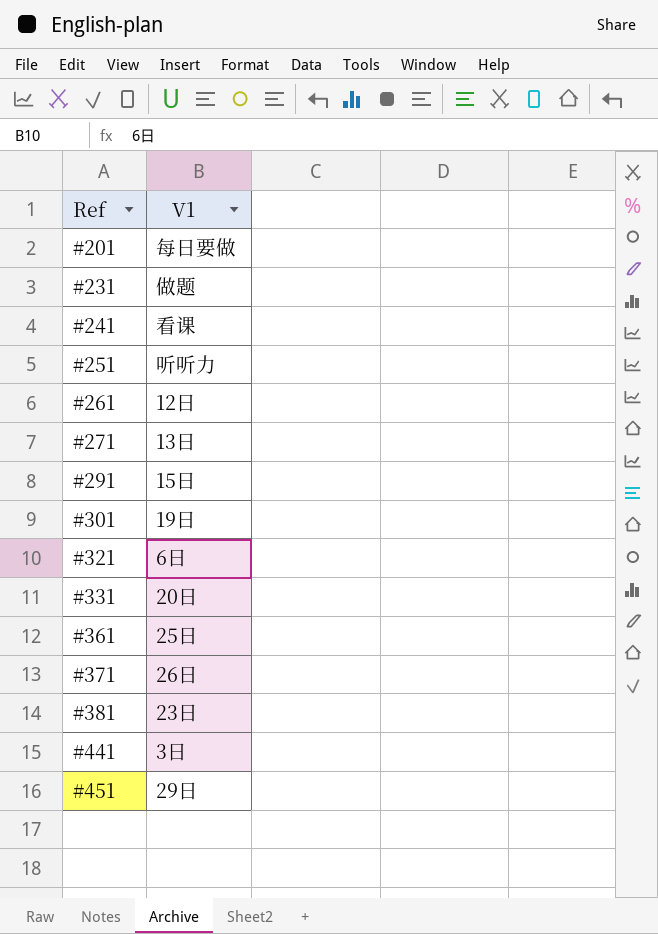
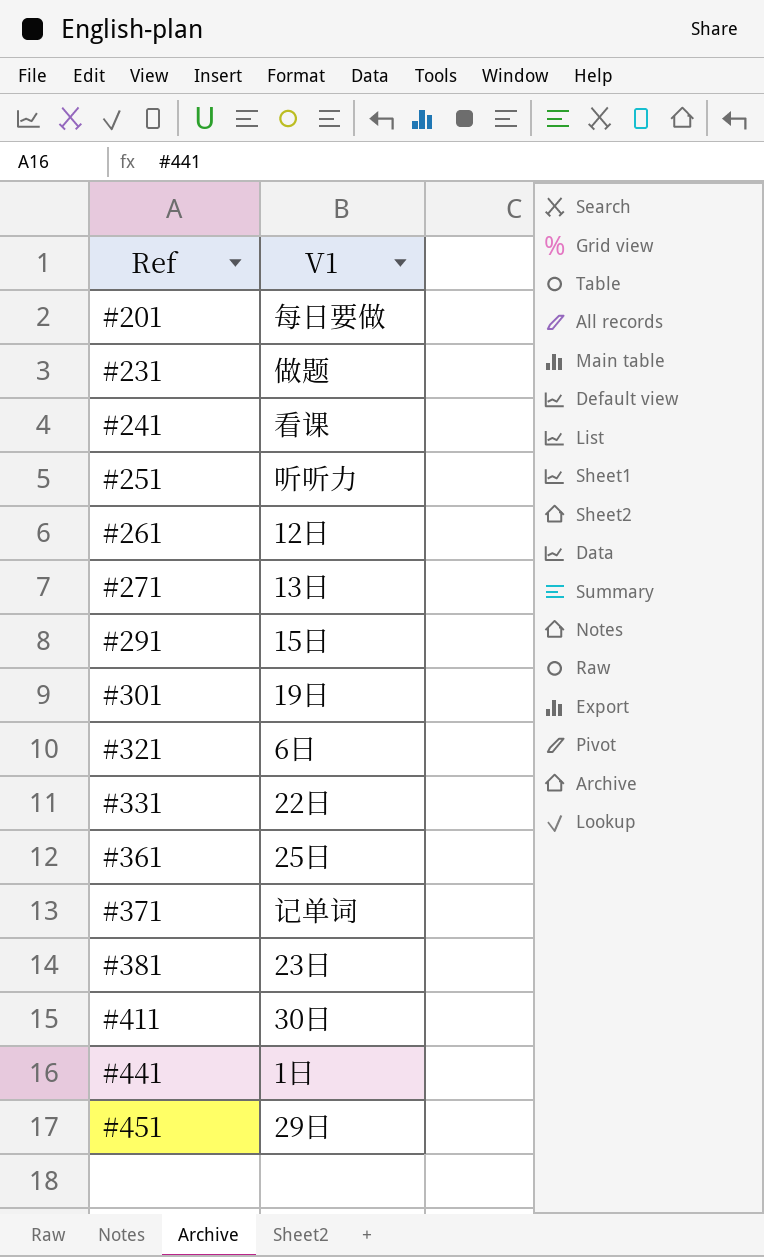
#331 | V1: 20日 -> 22日
#371 | V1: 26日 -> 记单词
row #411: none -> 30日
#441 | V1: 3日 -> 1日

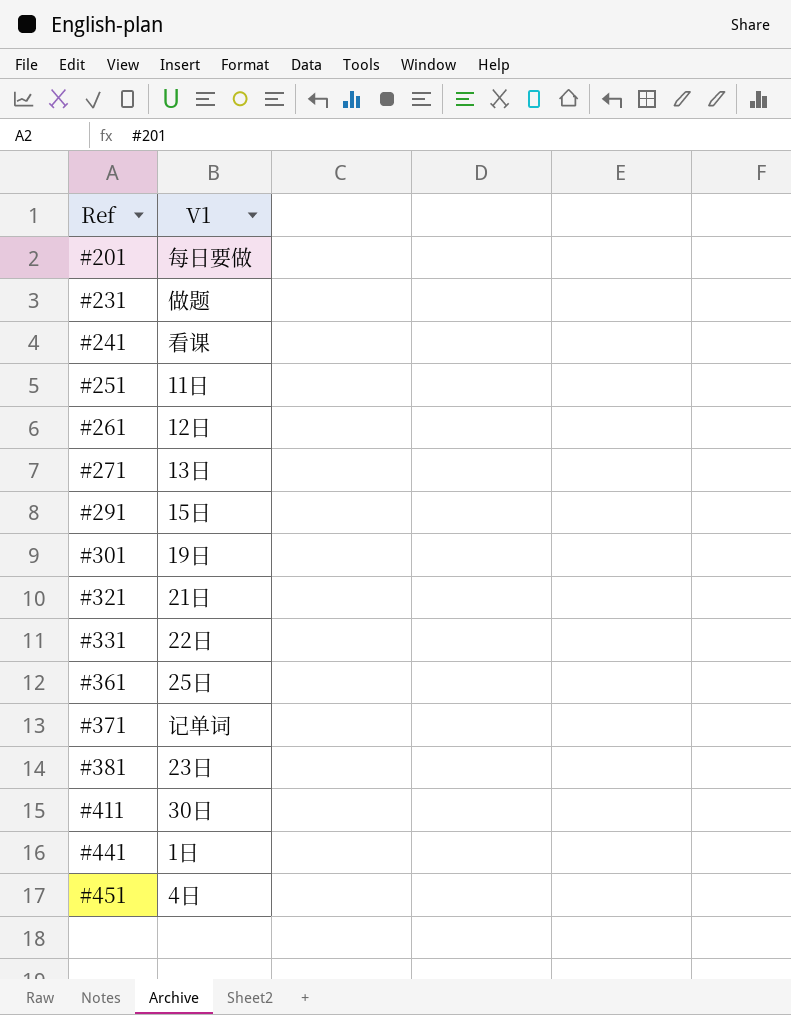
#251 | V1: 听听力 -> 11日
#321 | V1: 6日 -> 21日
#451 | V1: 29日 -> 4日

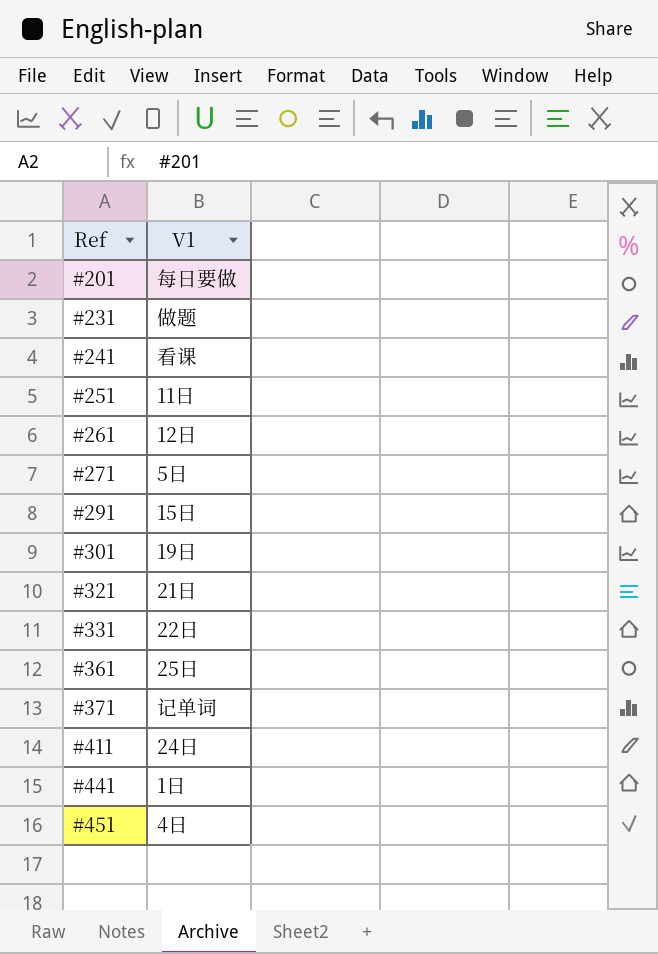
row #381: 23日 -> none
#271 | V1: 13日 -> 5日
#411 | V1: 30日 -> 24日

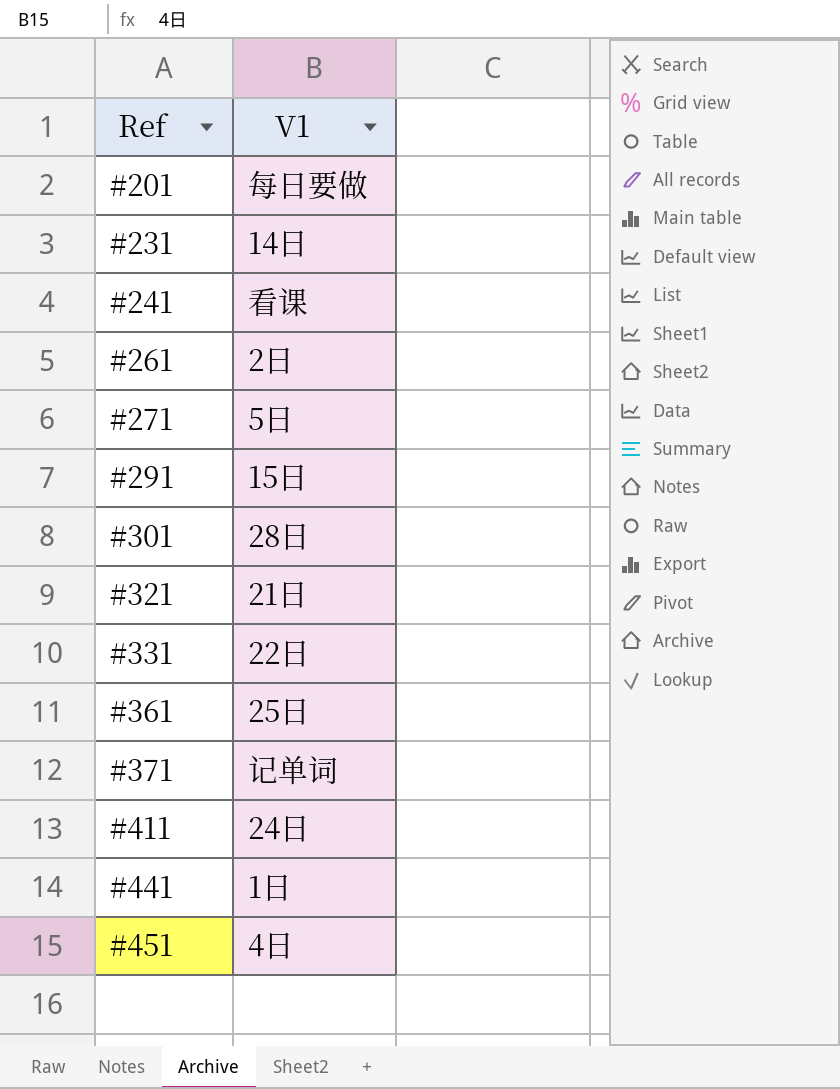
row #251: 11日 -> none
#231 | V1: 做题 -> 14日
#261 | V1: 12日 -> 2日
#301 | V1: 19日 -> 28日

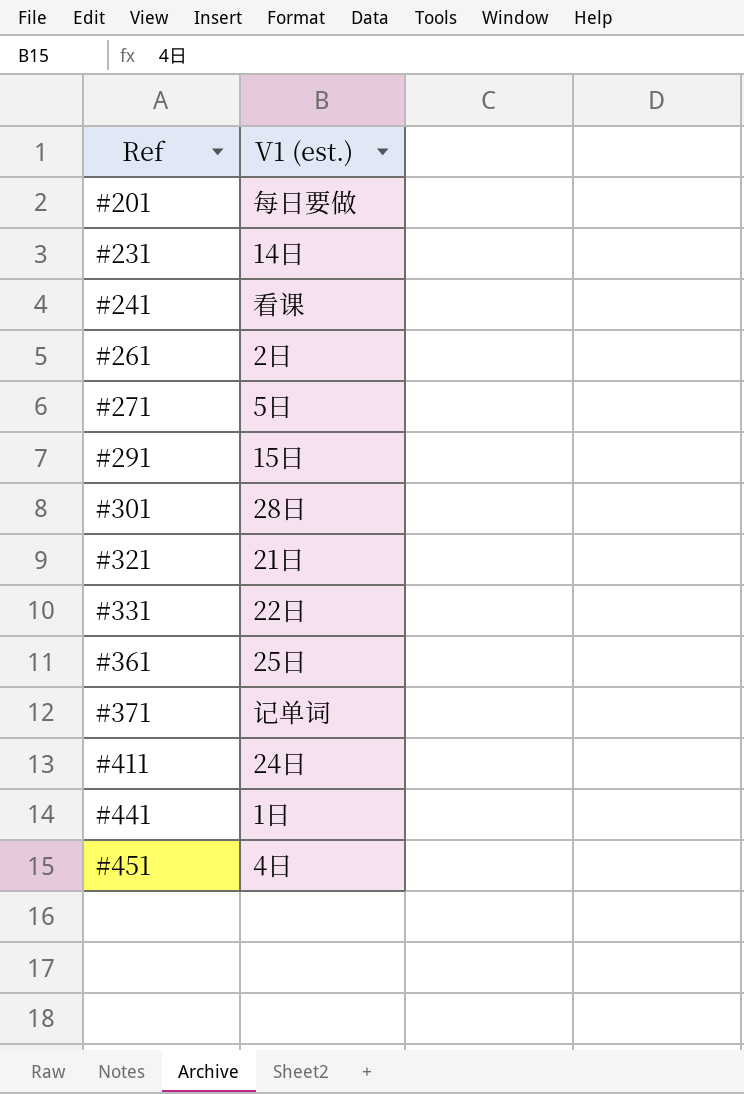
column name: V1 -> V1 (est.)

